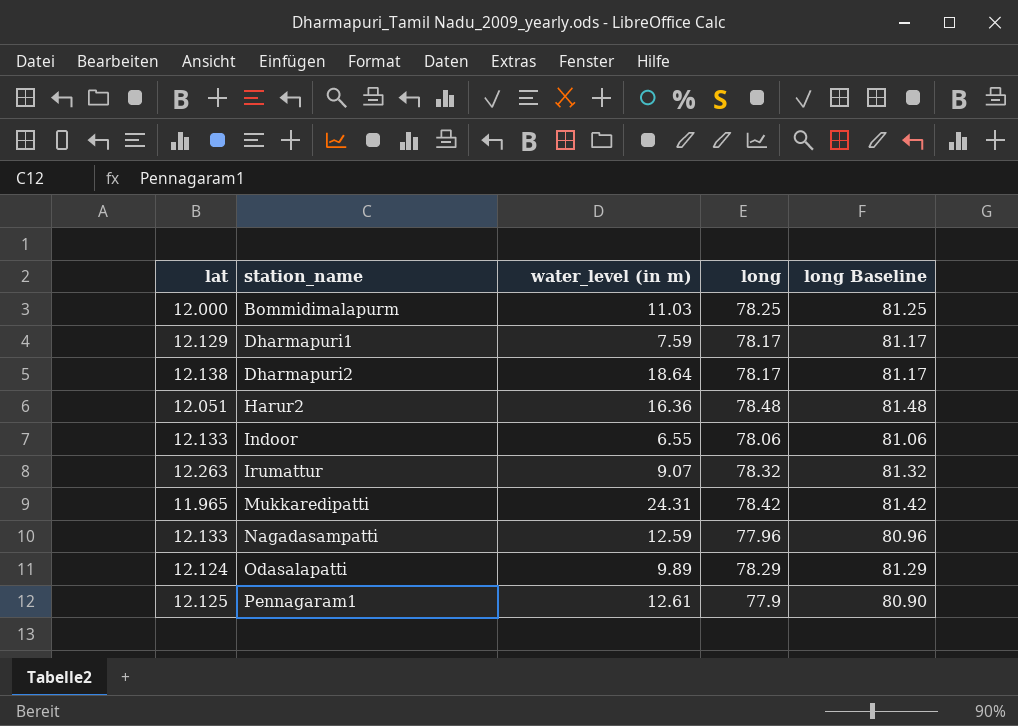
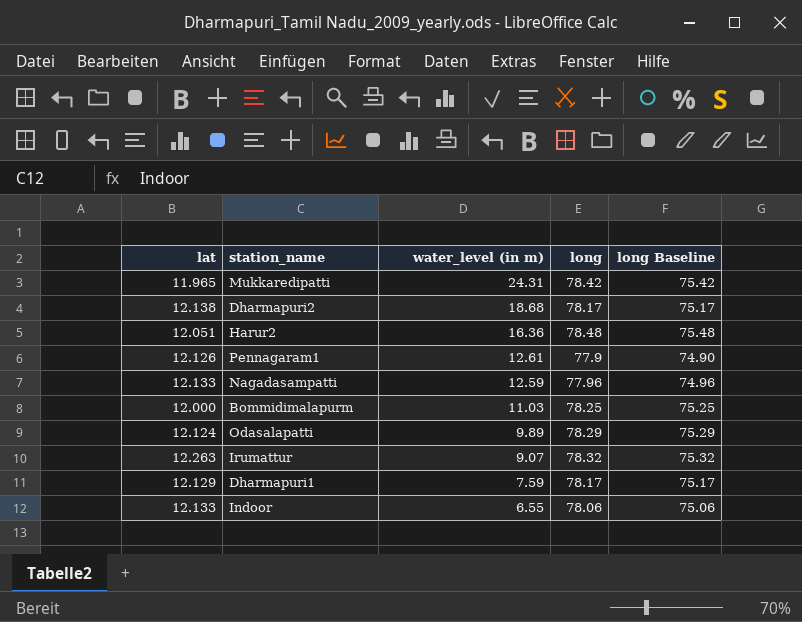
row order: station_name ascending -> water_level (in m) descending
column long Baseline | formula: [long] + 3 -> [long] - 3
Dharmapuri2 | water_level (in m): 18.64 -> 18.68
Pennagaram1 | lat: 12.125 -> 12.126

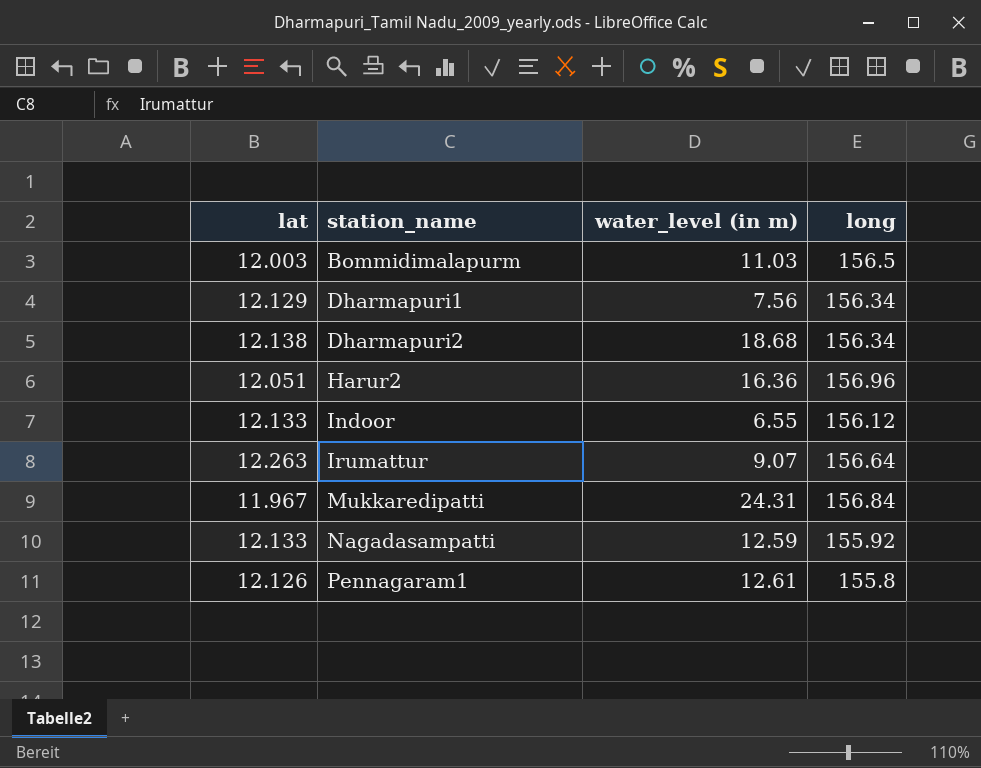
row order: water_level (in m) descending -> station_name ascending
column long Baseline | formula: [long] - 3 -> none
row Odasalapatti: 12.124 | 9.89 | 78.29 | 75.29 -> none
Bommidimalapurm | lat: 12.000 -> 12.003
Bommidimalapurm | long: 78.25 -> 156.5
Dharmapuri1 | water_level (in m): 7.59 -> 7.56
Dharmapuri1 | long: 78.17 -> 156.34
Dharmapuri2 | long: 78.17 -> 156.34
Harur2 | long: 78.48 -> 156.96
Indoor | long: 78.06 -> 156.12
Irumattur | long: 78.32 -> 156.64
Mukkaredipatti | lat: 11.965 -> 11.967
Mukkaredipatti | long: 78.42 -> 156.84
Nagadasampatti | long: 77.96 -> 155.92
Pennagaram1 | long: 77.9 -> 155.8

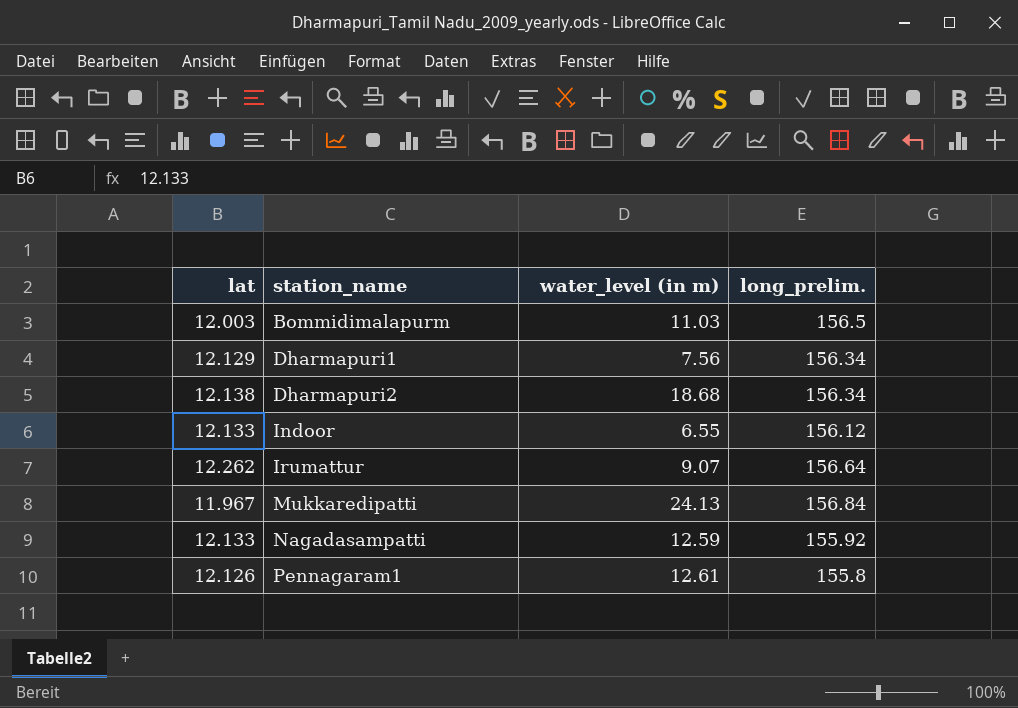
column name: long -> long_prelim.
row Harur2: 12.051 | 16.36 | 156.96 -> none
Irumattur | lat: 12.263 -> 12.262
Mukkaredipatti | water_level (in m): 24.31 -> 24.13

